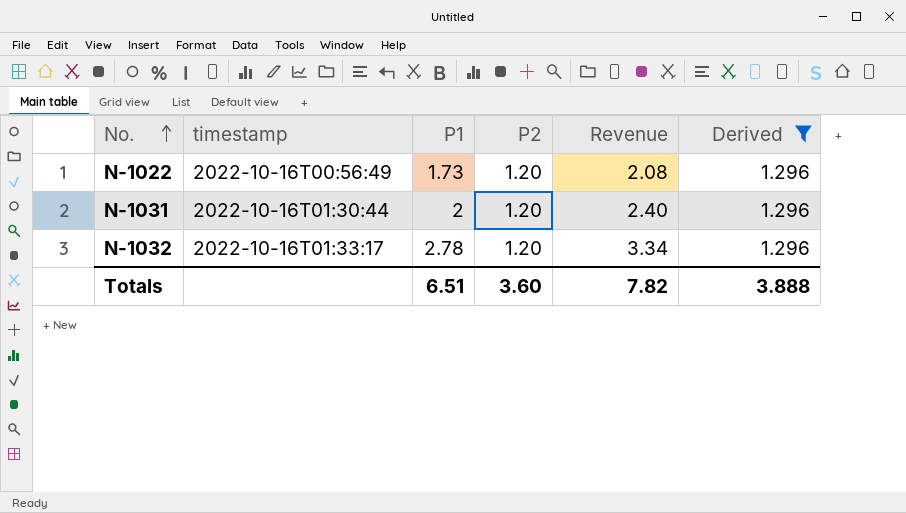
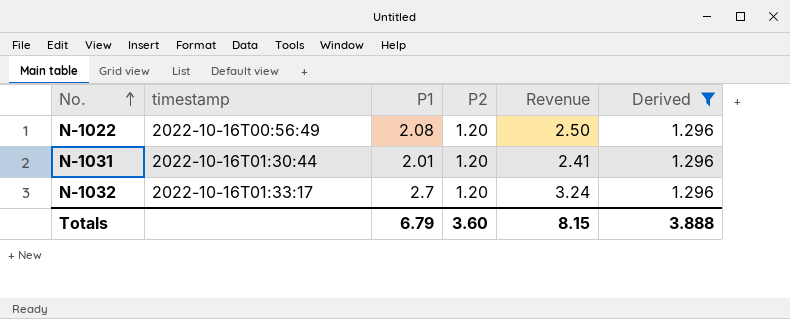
N-1022 | P1: 1.73 -> 2.08
N-1022 | Revenue: 2.08 -> 2.50
N-1031 | P1: 2 -> 2.01
N-1031 | Revenue: 2.40 -> 2.41
N-1032 | P1: 2.78 -> 2.7
N-1032 | Revenue: 3.34 -> 3.24
Totals | P1: 6.51 -> 6.79
Totals | Revenue: 7.82 -> 8.15

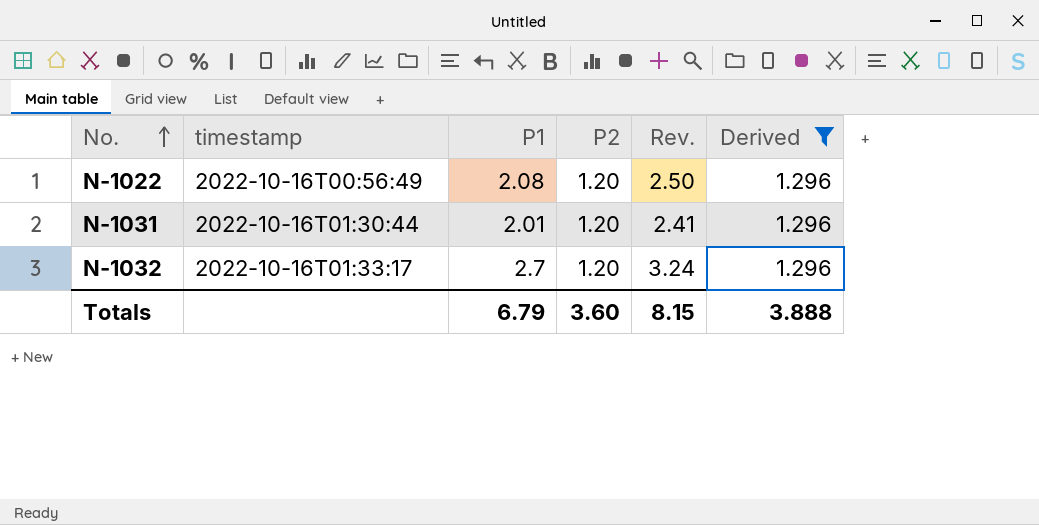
column name: Revenue -> Rev.

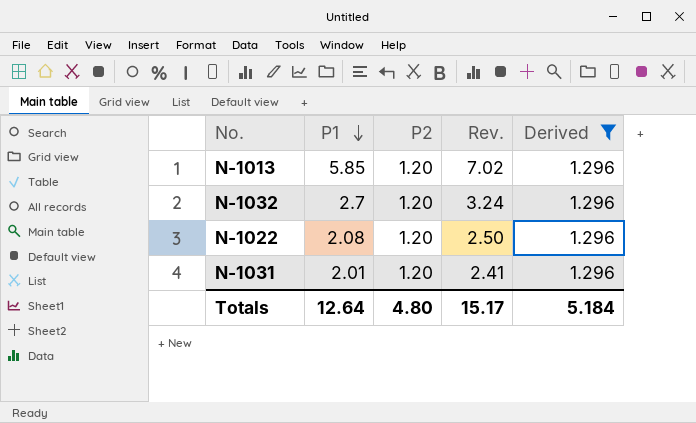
row order: No. ascending -> P1 descending
column timestamp | position: 2 -> none
row N-1013: none -> 5.85 | 1.20 | 7.02 | 1.296
Totals | P1: 6.79 -> 12.64
Totals | P2: 3.60 -> 4.80
Totals | Rev.: 8.15 -> 15.17
Totals | Derived: 3.888 -> 5.184

